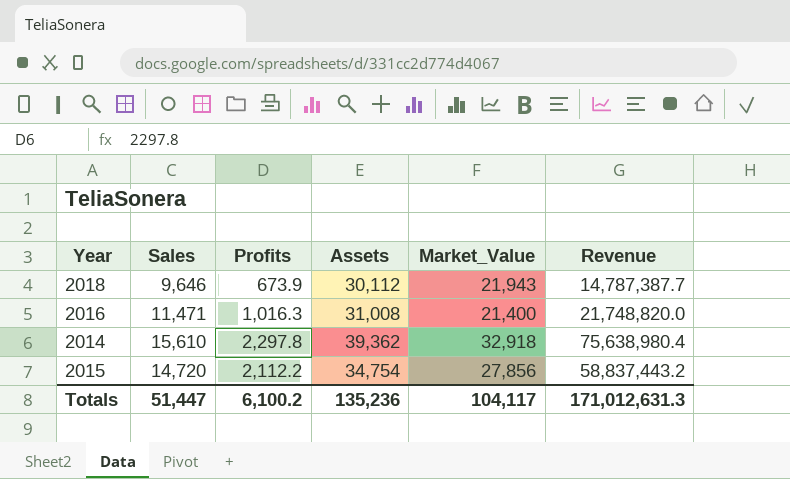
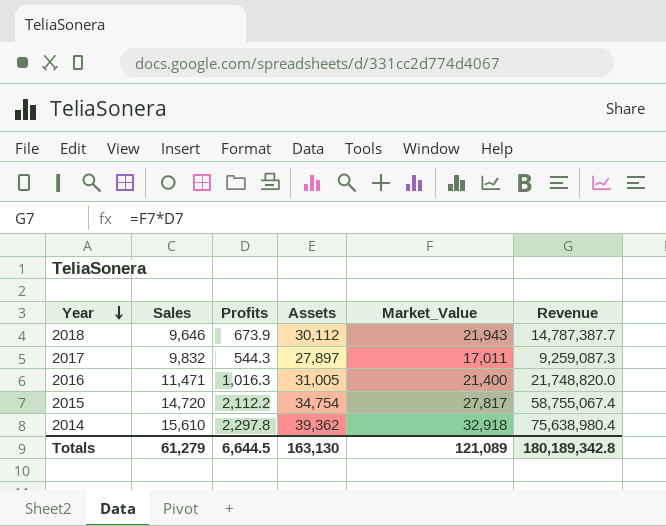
row order: none -> Year descending
row 2017: none -> 9,832 | 544.3 | 27,897 | 17,011 | 9,259,087.3
2016 | Assets: 31,008 -> 31,005
2015 | Market_Value: 27,856 -> 27,817
2015 | Revenue: 58,837,443.2 -> 58,755,067.4
Totals | Sales: 51,447 -> 61,279
Totals | Profits: 6,100.2 -> 6,644.5
Totals | Assets: 135,236 -> 163,130
Totals | Market_Value: 104,117 -> 121,089
Totals | Revenue: 171,012,631.3 -> 180,189,342.8

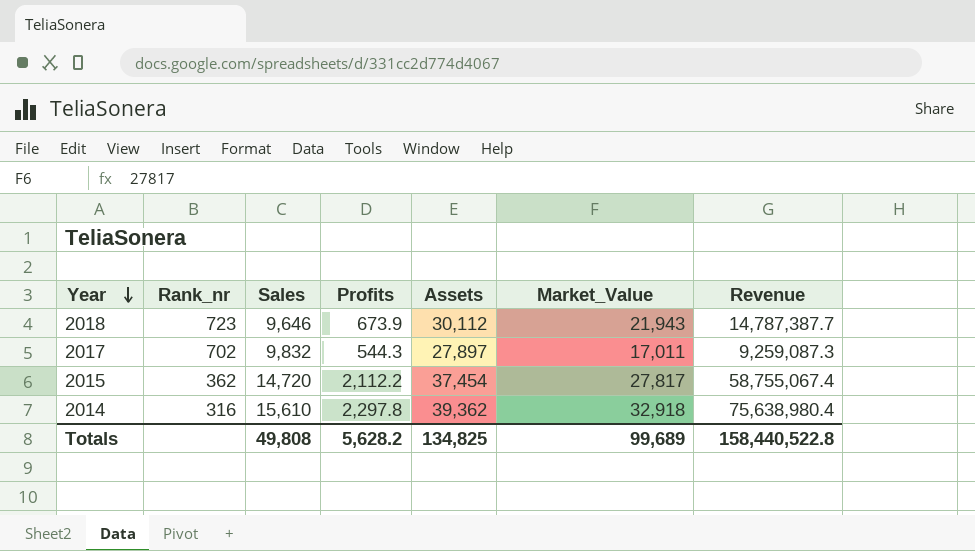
column Rank_nr | position: none -> 2
row 2016: 11,471 | 1,016.3 | 31,005 | 21,400 | 21,748,820.0 -> none
2015 | Assets: 34,754 -> 37,454
Totals | Sales: 61,279 -> 49,808
Totals | Profits: 6,644.5 -> 5,628.2
Totals | Assets: 163,130 -> 134,825
Totals | Market_Value: 121,089 -> 99,689
Totals | Revenue: 180,189,342.8 -> 158,440,522.8

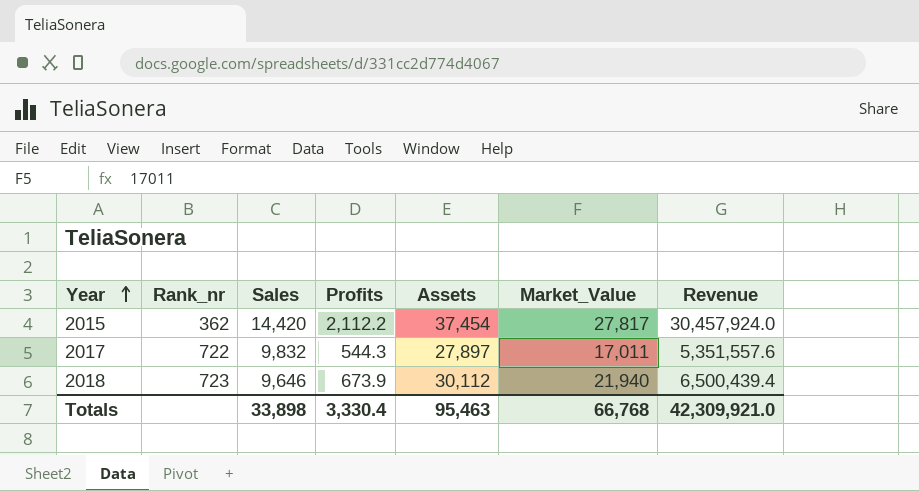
row order: Year descending -> Year ascending
column Revenue | formula: [Profits] * [Market_Value] -> [Sales] * [Profits]
row 2014: 316 | 15,610 | 2,297.8 | 39,362 | 32,918 | 75,638,980.4 -> none
2015 | Sales: 14,720 -> 14,420
2017 | Rank_nr: 702 -> 722
2018 | Market_Value: 21,943 -> 21,940
Totals | Sales: 49,808 -> 33,898
Totals | Profits: 5,628.2 -> 3,330.4
Totals | Assets: 134,825 -> 95,463
Totals | Market_Value: 99,689 -> 66,768
Totals | Revenue: 158,440,522.8 -> 42,309,921.0

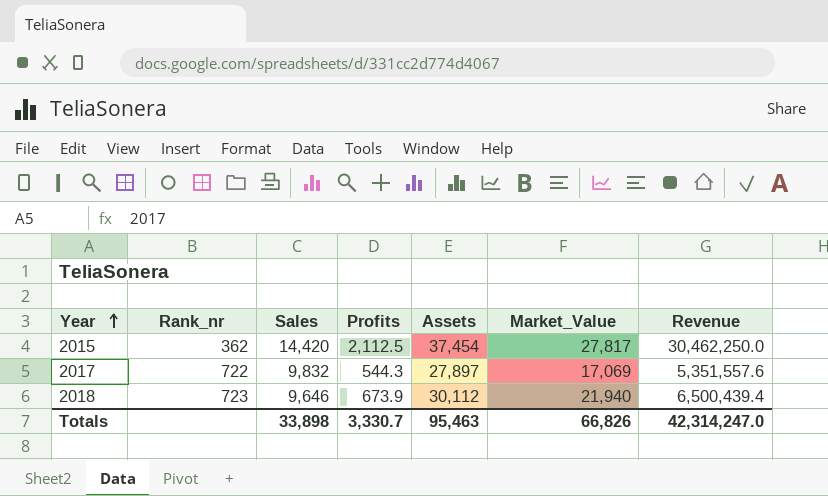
2015 | Profits: 2,112.2 -> 2,112.5
2015 | Revenue: 30,457,924.0 -> 30,462,250.0
2017 | Market_Value: 17,011 -> 17,069
Totals | Profits: 3,330.4 -> 3,330.7
Totals | Market_Value: 66,768 -> 66,826
Totals | Revenue: 42,309,921.0 -> 42,314,247.0

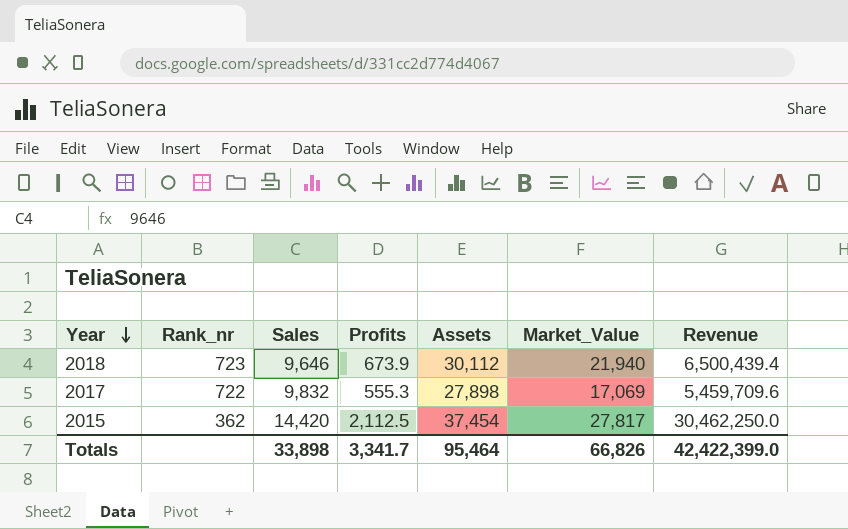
row order: Year ascending -> Year descending
2017 | Profits: 544.3 -> 555.3
2017 | Assets: 27,897 -> 27,898
2017 | Revenue: 5,351,557.6 -> 5,459,709.6
Totals | Profits: 3,330.7 -> 3,341.7
Totals | Assets: 95,463 -> 95,464
Totals | Revenue: 42,314,247.0 -> 42,422,399.0

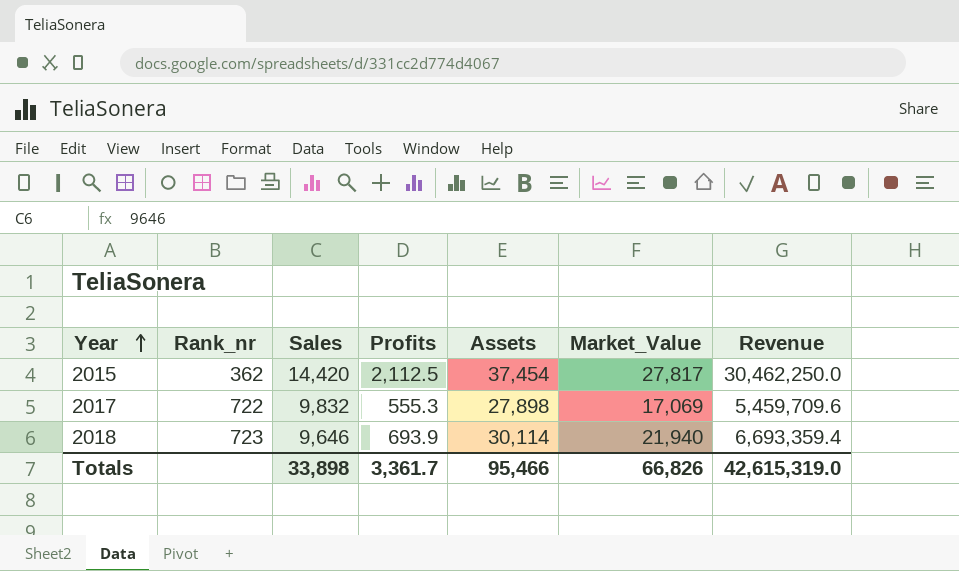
row order: Year descending -> Year ascending
2018 | Profits: 673.9 -> 693.9
2018 | Assets: 30,112 -> 30,114
2018 | Revenue: 6,500,439.4 -> 6,693,359.4
Totals | Profits: 3,341.7 -> 3,361.7
Totals | Assets: 95,464 -> 95,466
Totals | Revenue: 42,422,399.0 -> 42,615,319.0

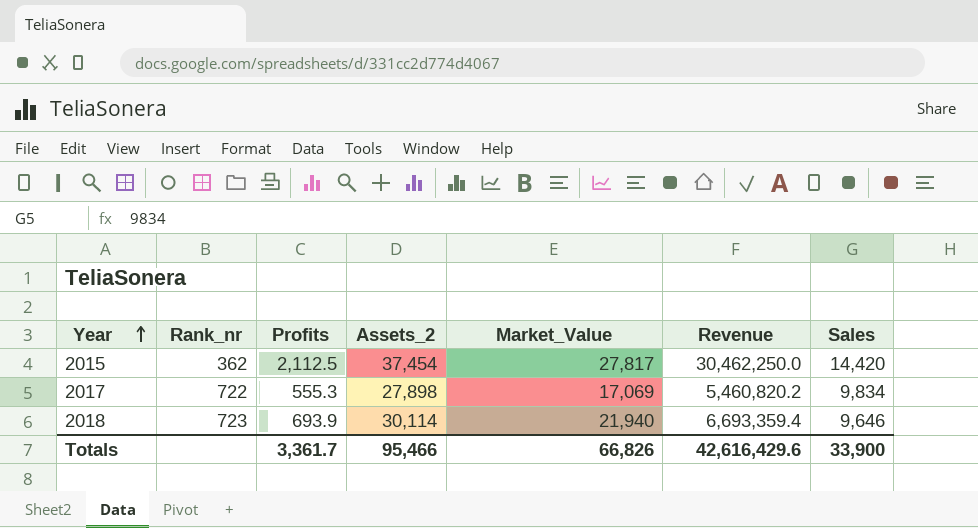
column name: Assets -> Assets_2
column Sales | position: 3 -> 7
2017 | Revenue: 5,459,709.6 -> 5,460,820.2
2017 | Sales: 9,832 -> 9,834
Totals | Revenue: 42,615,319.0 -> 42,616,429.6
Totals | Sales: 33,898 -> 33,900

